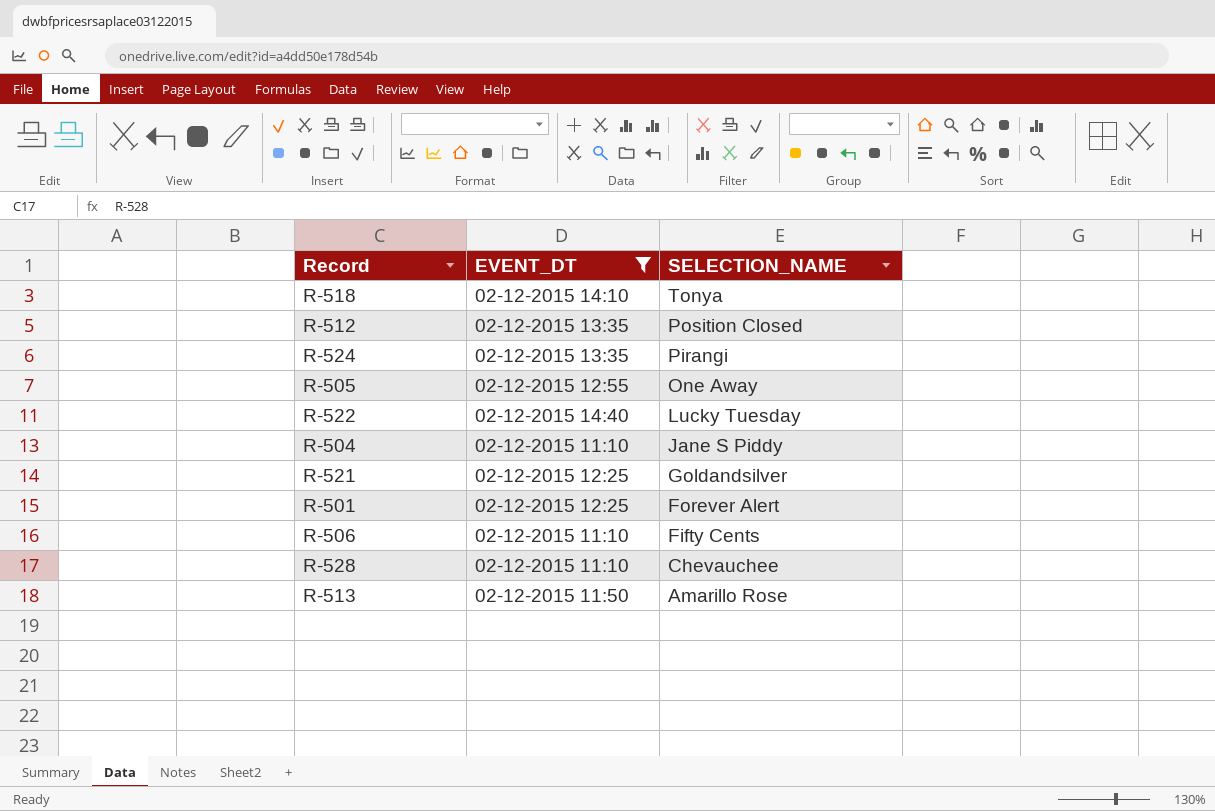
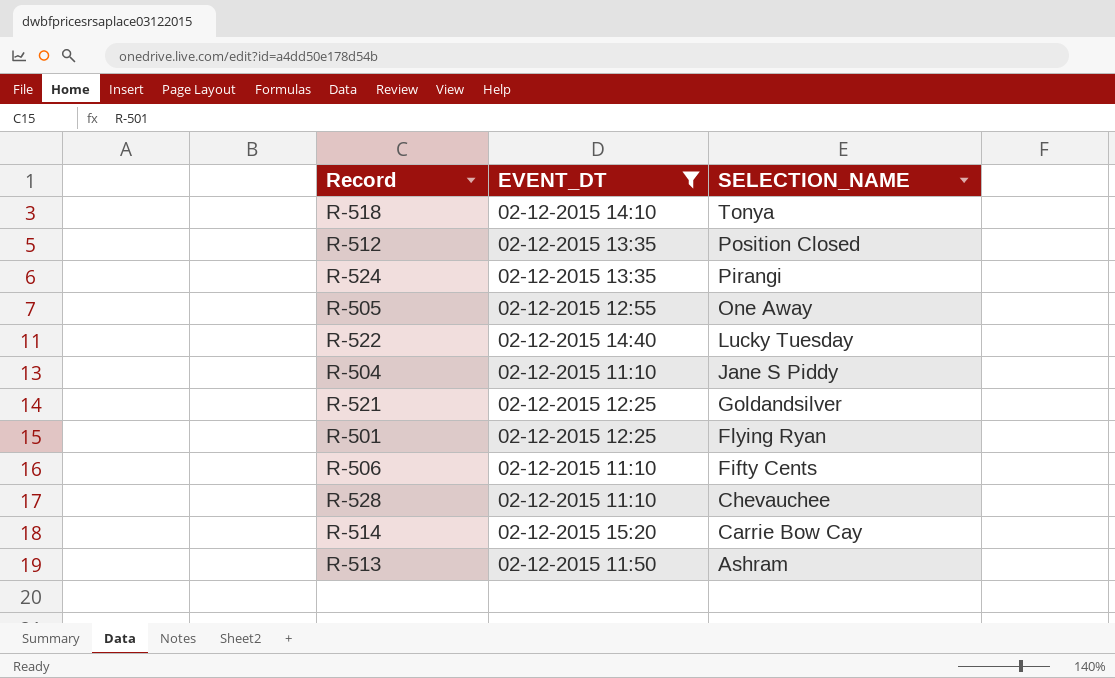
R-501 | SELECTION_NAME: Forever Alert -> Flying Ryan
row R-514: none -> 02-12-2015 15:20 | Carrie Bow Cay
R-513 | SELECTION_NAME: Amarillo Rose -> Ashram

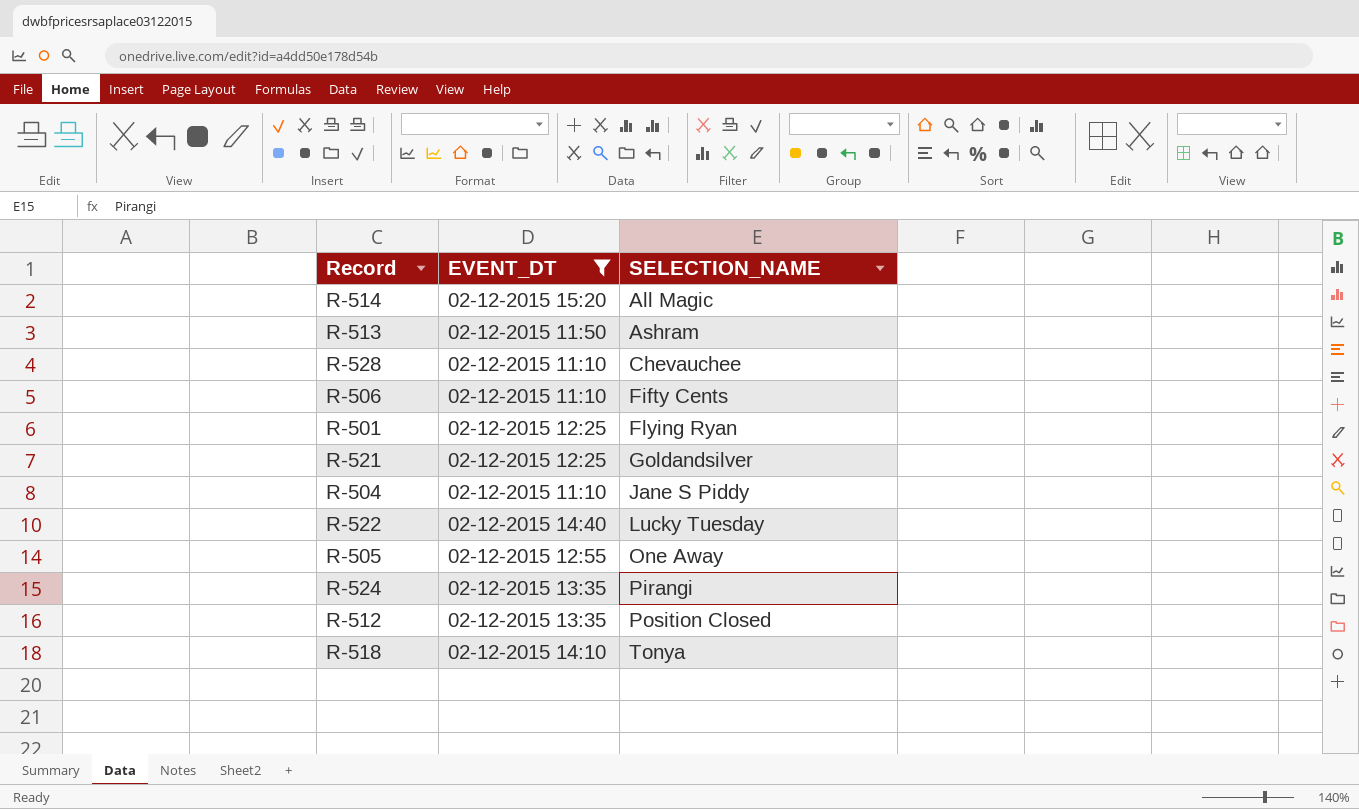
row order: SELECTION_NAME descending -> SELECTION_NAME ascending
R-514 | SELECTION_NAME: Carrie Bow Cay -> All Magic

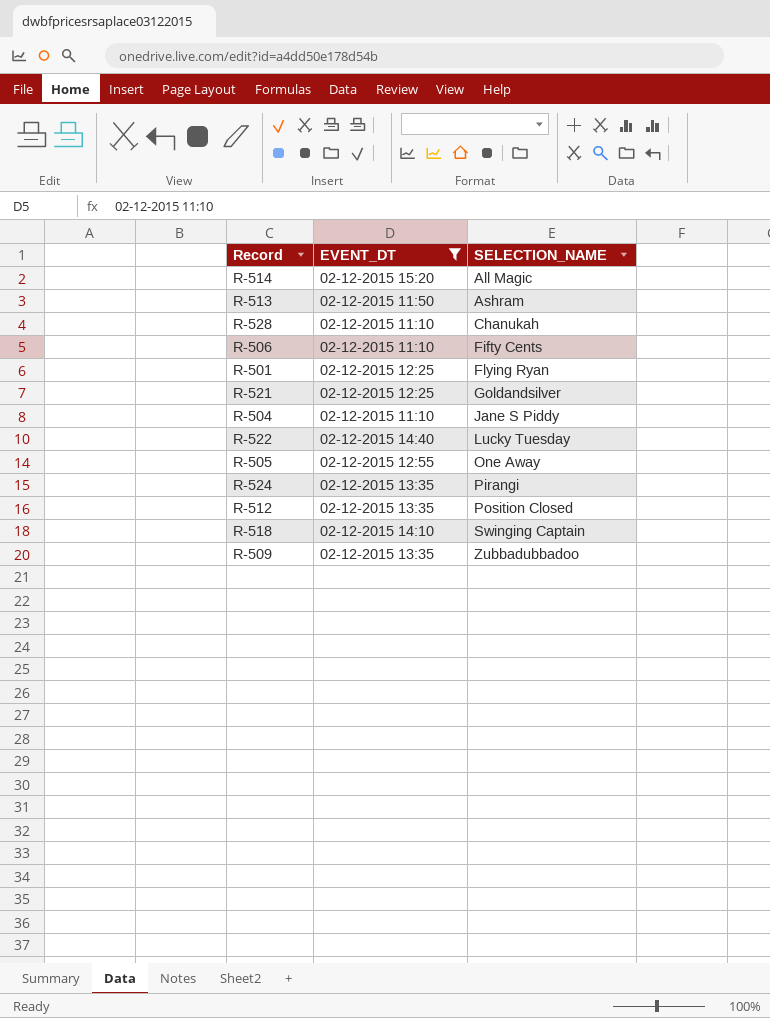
R-528 | SELECTION_NAME: Chevauchee -> Chanukah
R-518 | SELECTION_NAME: Tonya -> Swinging Captain
row R-509: none -> 02-12-2015 13:35 | Zubbadubbadoo

